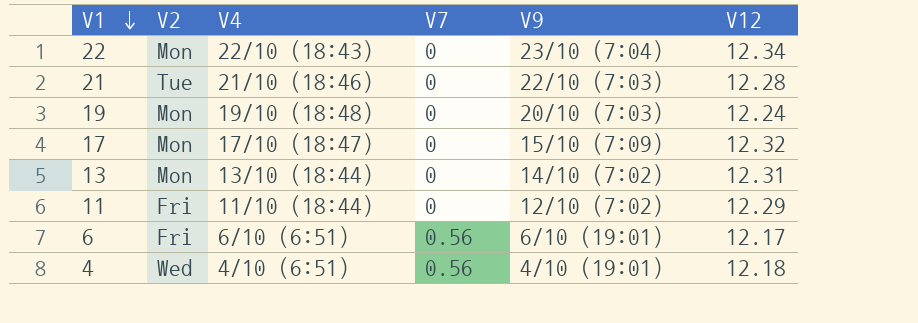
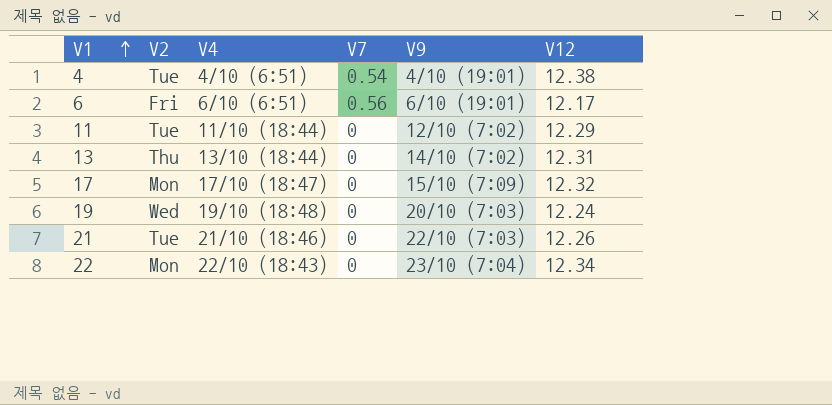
row order: V1 descending -> V1 ascending
4 | V2: Wed -> Tue
4 | V7: 0.56 -> 0.54
4 | V12: 12.18 -> 12.38
11 | V2: Fri -> Tue
13 | V2: Mon -> Thu
19 | V2: Mon -> Wed
21 | V12: 12.28 -> 12.26

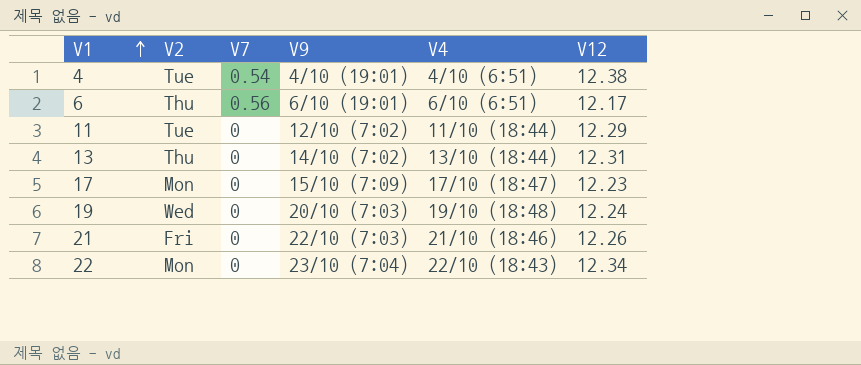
column V4 | position: 3 -> 5
6 | V2: Fri -> Thu
17 | V12: 12.32 -> 12.23
21 | V2: Tue -> Fri

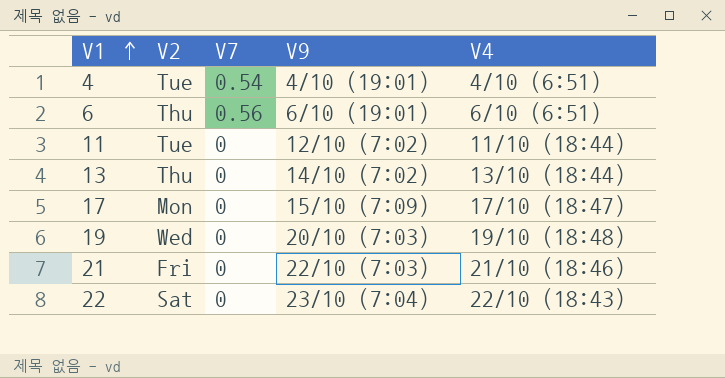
column V12 | position: 6 -> none
22 | V2: Mon -> Sat

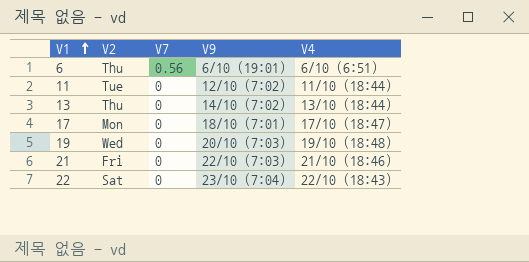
row 4: Tue | 0.54 | 4/10 (19:01) | 4/10 (6:51) -> none
17 | V9: 15/10 (7:09) -> 18/10 (7:01)

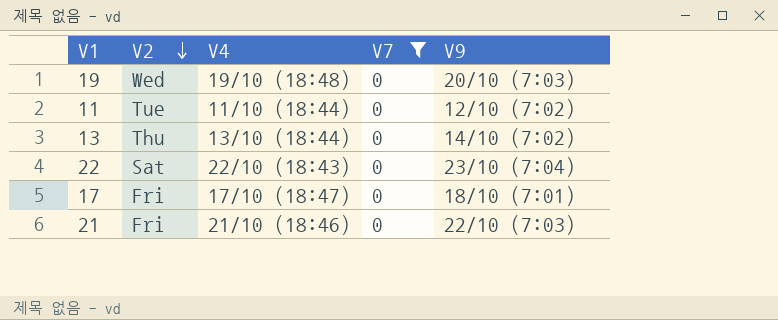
filter: none -> V7 = 0
row order: V1 ascending -> V2 descending
column V4 | position: 5 -> 3
17 | V2: Mon -> Fri

